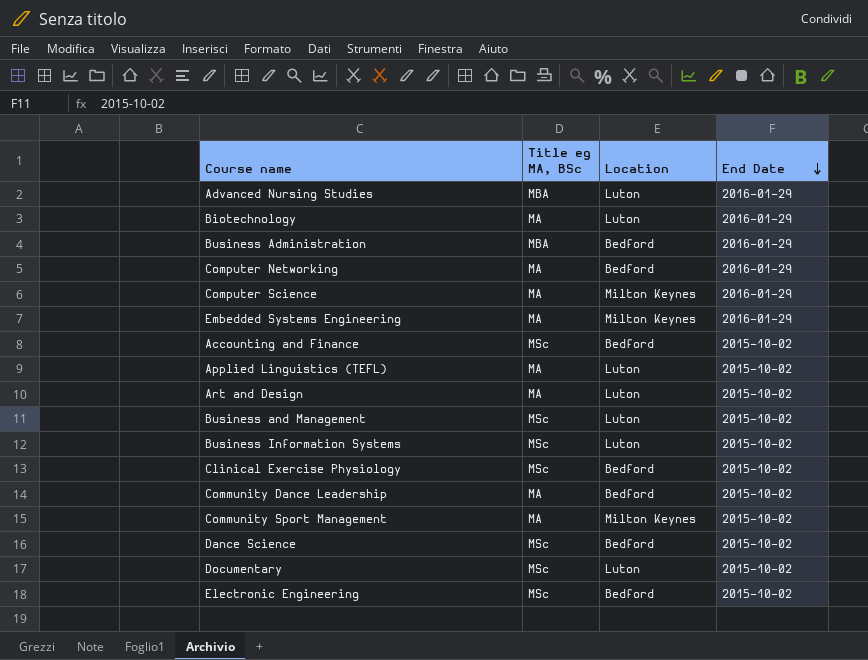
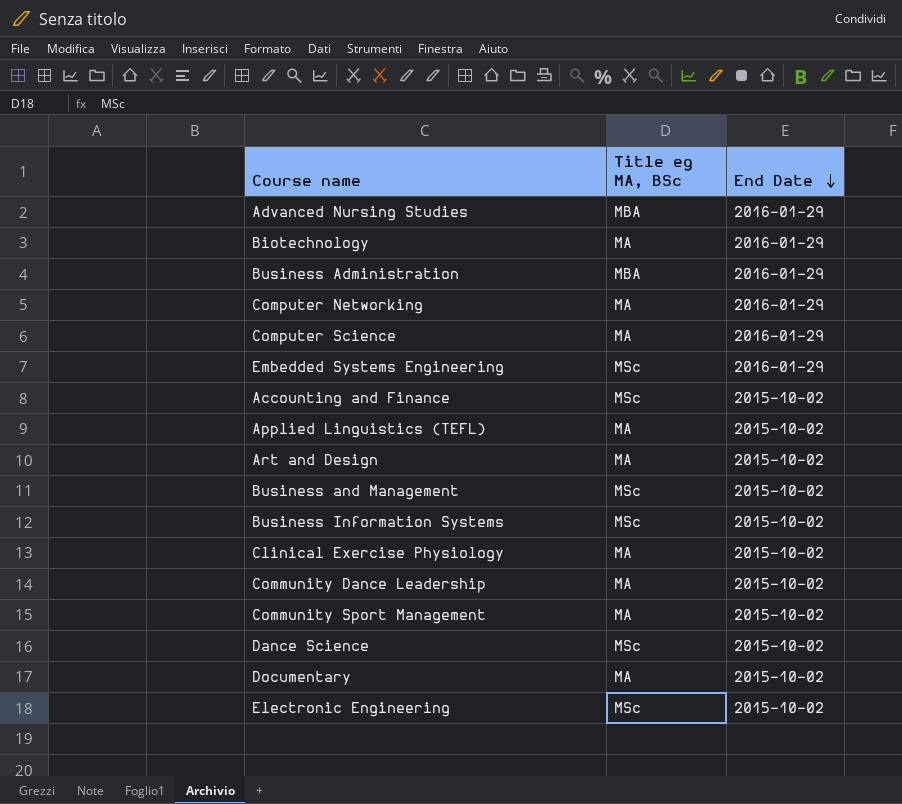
column Location | position: 3 -> none
Embedded Systems Engineering | Title eg MA, BSc: MA -> MSc
Clinical Exercise Physiology | Title eg MA, BSc: MSc -> MA
Documentary | Title eg MA, BSc: MSc -> MA

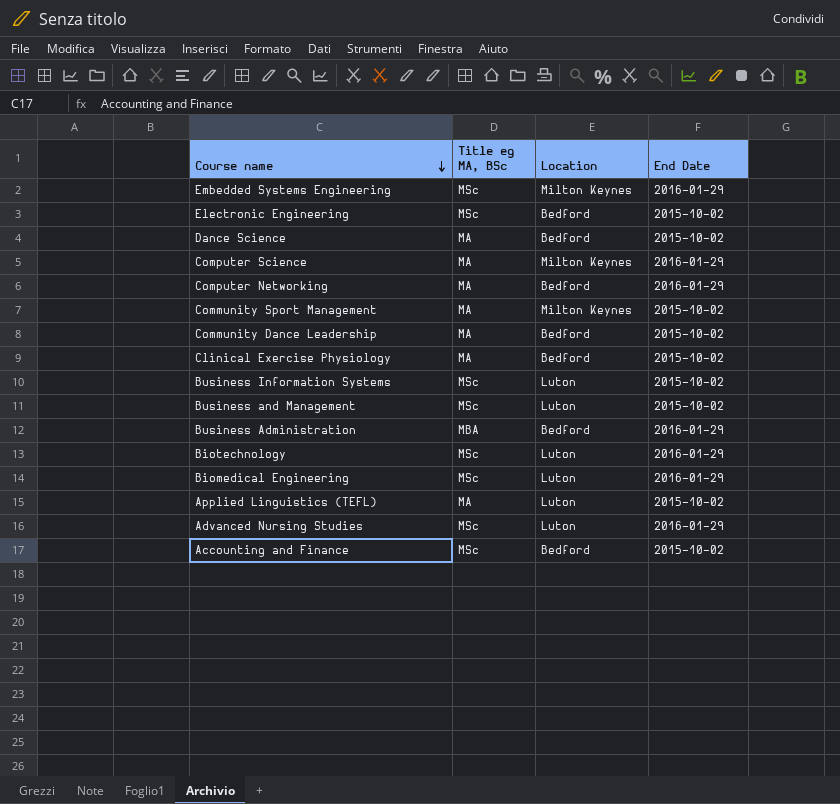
row order: End Date descending -> Course name descending
column Location | position: none -> 3
row Art and Design: MA | 2015-10-02 -> none
row Documentary: MA | 2015-10-02 -> none
Dance Science | Title eg MA, BSc: MSc -> MA
Biotechnology | Title eg MA, BSc: MA -> MSc
row Biomedical Engineering: none -> MSc | Luton | 2016-01-29
Advanced Nursing Studies | Title eg MA, BSc: MBA -> MSc

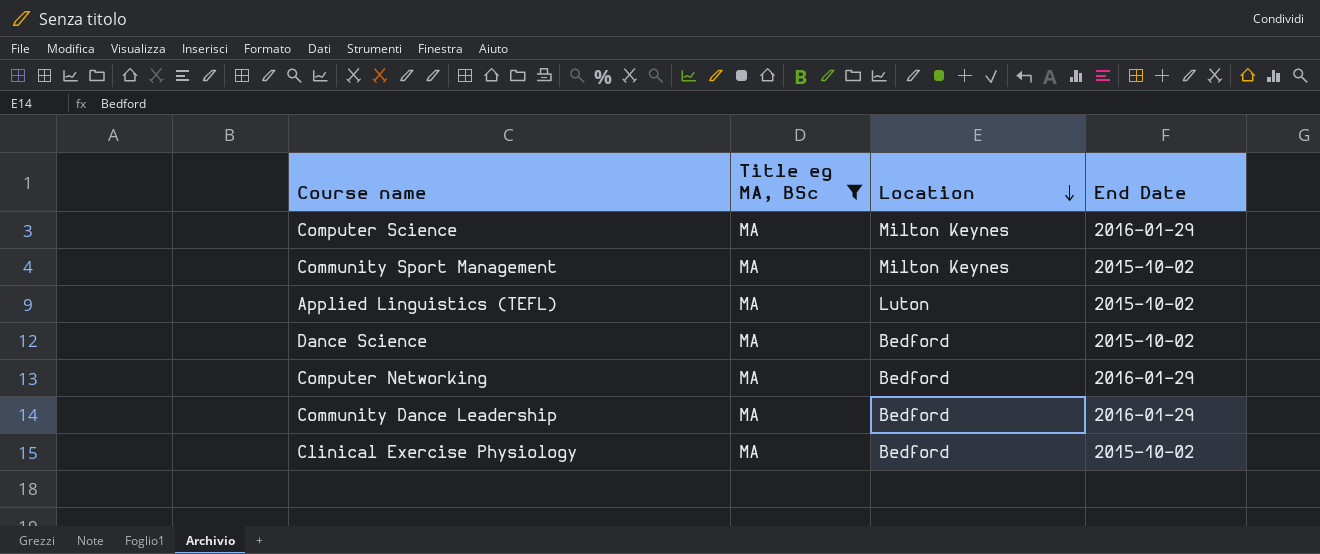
filter: none -> Title eg MA, BSc = MA
row order: Course name descending -> Location descending
Community Dance Leadership | End Date: 2015-10-02 -> 2016-01-29

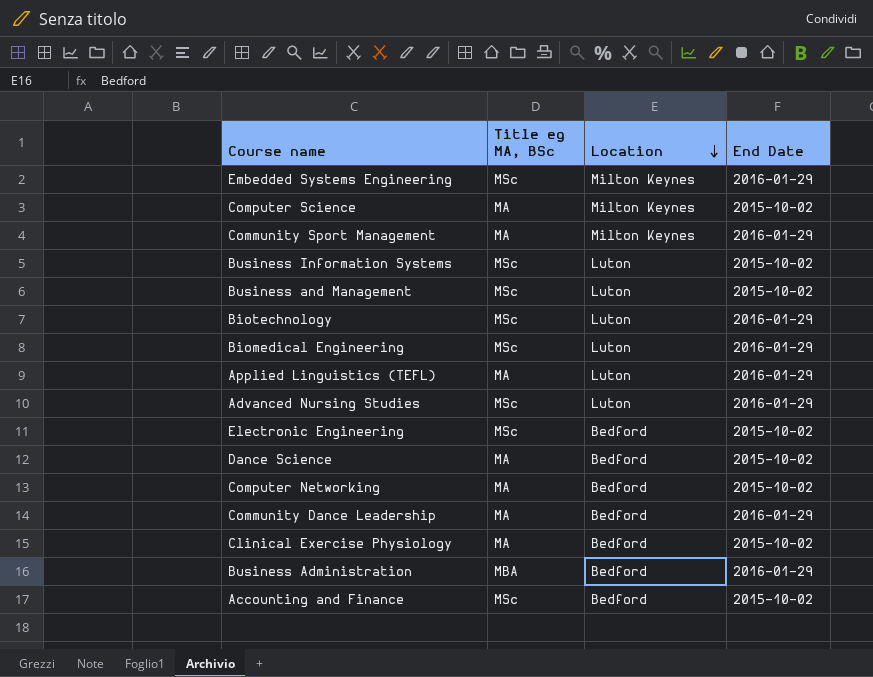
filter: Title eg MA, BSc = MA -> none
Computer Science | End Date: 2016-01-29 -> 2015-10-02
Community Sport Management | End Date: 2015-10-02 -> 2016-01-29
Applied Linguistics (TEFL) | End Date: 2015-10-02 -> 2016-01-29
Computer Networking | End Date: 2016-01-29 -> 2015-10-02

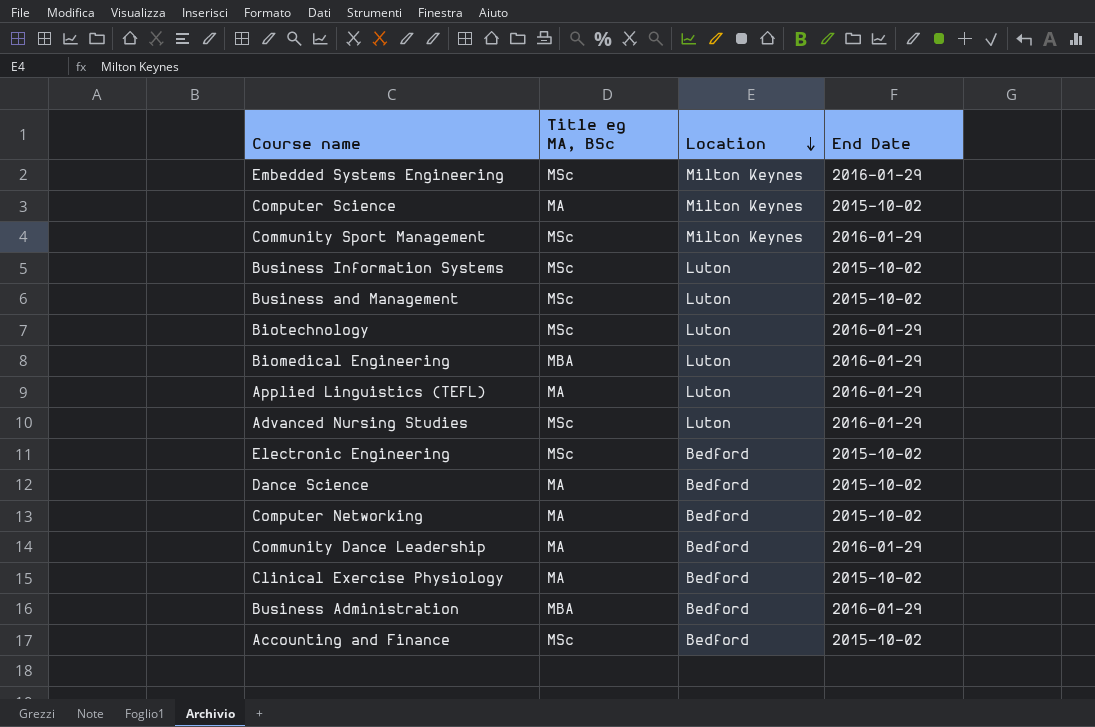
Community Sport Management | Title eg MA, BSc: MA -> MSc
Biomedical Engineering | Title eg MA, BSc: MSc -> MBA

